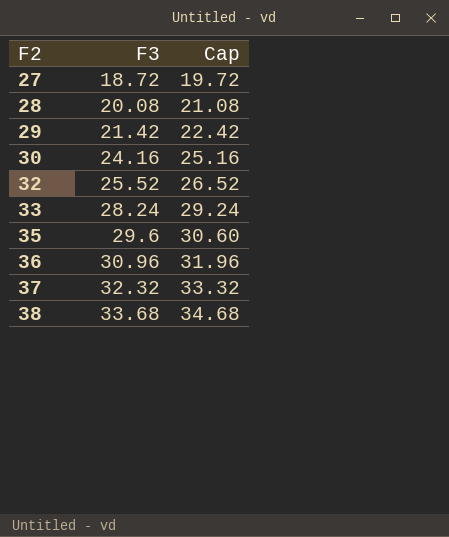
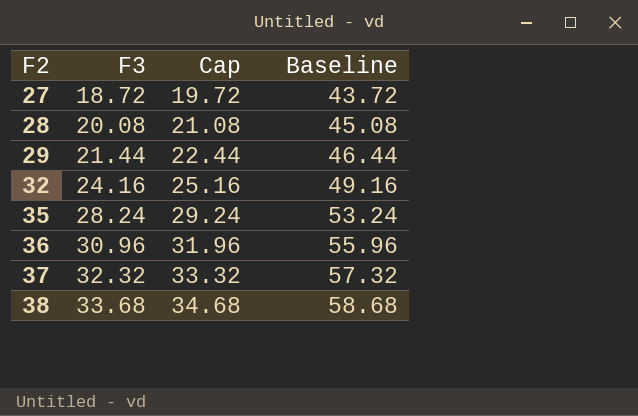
column Baseline | formula: none -> [F3] + 25
row 30: 24.16 | 25.16 -> none
row 33: 28.24 | 29.24 -> none
29 | F3: 21.42 -> 21.44
29 | Cap: 22.42 -> 22.44
32 | F3: 25.52 -> 24.16
32 | Cap: 26.52 -> 25.16
35 | F3: 29.6 -> 28.24
35 | Cap: 30.60 -> 29.24

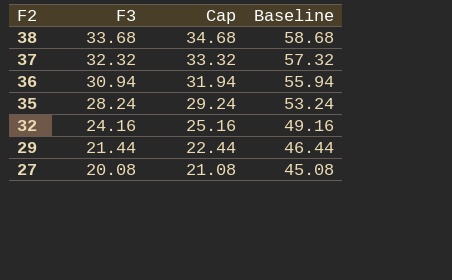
row order: F2 ascending -> F2 descending
row 28: 20.08 | 21.08 | 45.08 -> none
36 | F3: 30.96 -> 30.94
36 | Cap: 31.96 -> 31.94
36 | Baseline: 55.96 -> 55.94
27 | F3: 18.72 -> 20.08
27 | Cap: 19.72 -> 21.08
27 | Baseline: 43.72 -> 45.08

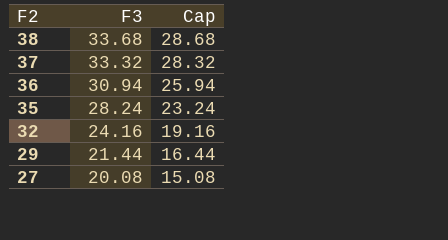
column Baseline | formula: [F3] + 25 -> none
column Cap | formula: [F3] + 1 -> [F3] - 5
37 | F3: 32.32 -> 33.32

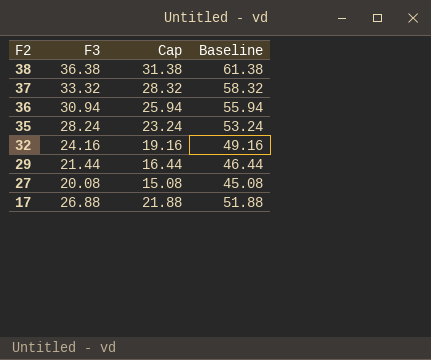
column Baseline | formula: none -> [F3] + 25
38 | F3: 33.68 -> 36.38
38 | Cap: 28.68 -> 31.38
row 17: none -> 26.88 | 21.88 | 51.88

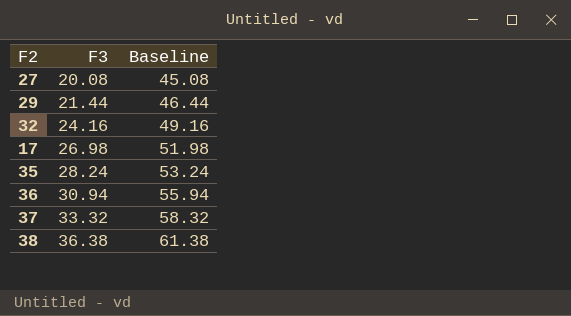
row order: F2 descending -> F3 ascending
column Cap | formula: [F3] - 5 -> none
17 | F3: 26.88 -> 26.98
17 | Baseline: 51.88 -> 51.98

